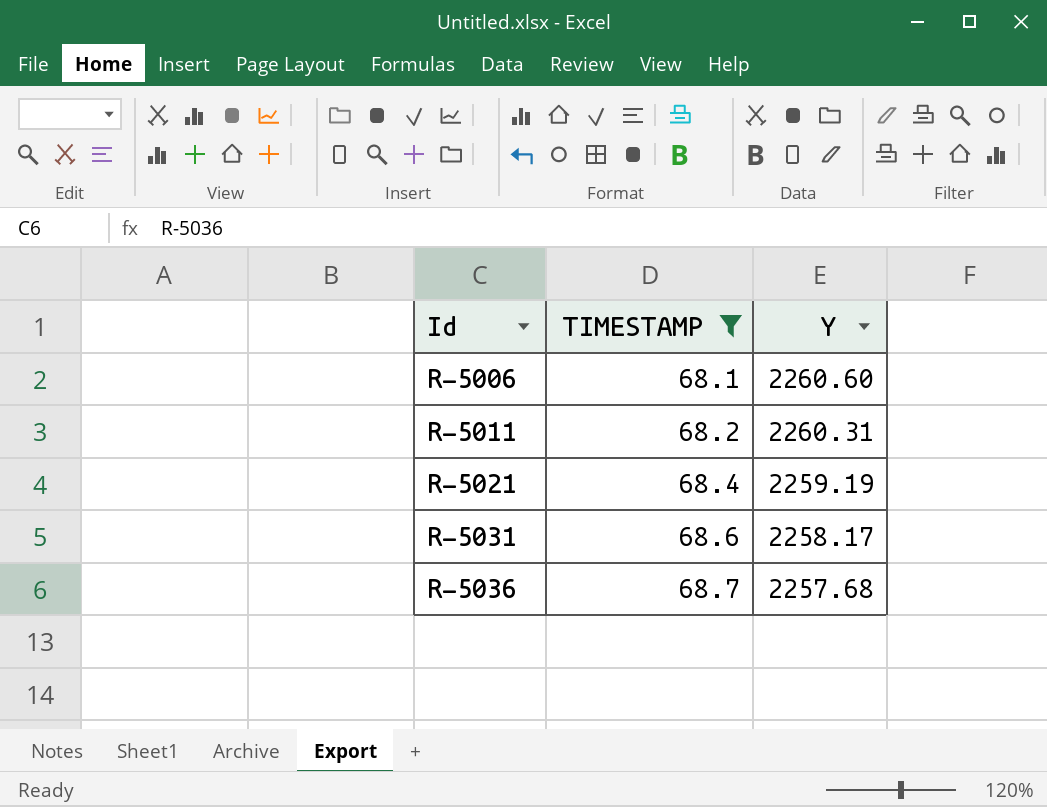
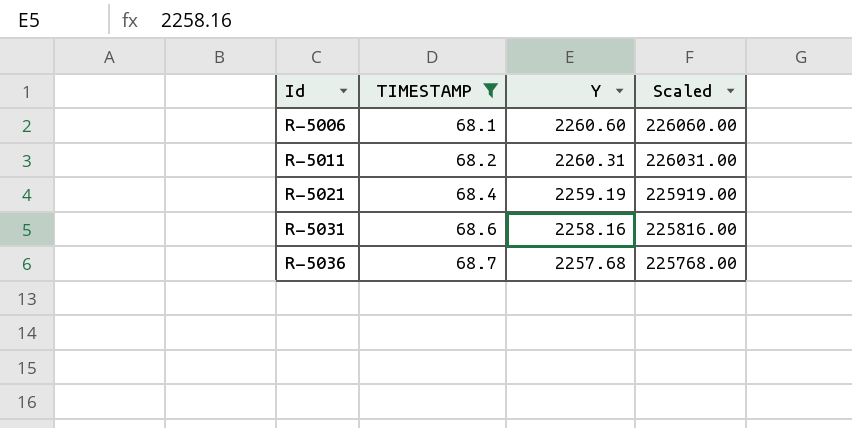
column Scaled | formula: none -> [Y] * 100
R-5031 | Y: 2258.17 -> 2258.16

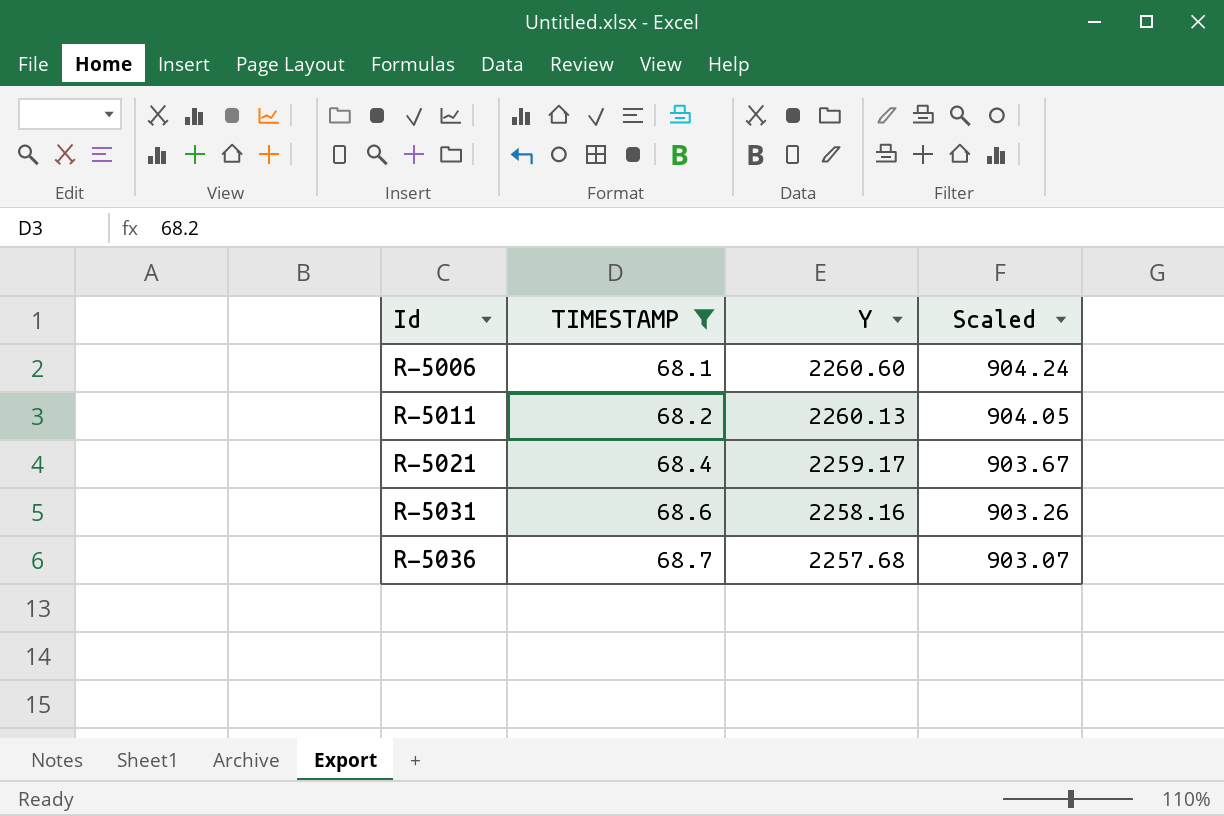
column Scaled | formula: [Y] * 100 -> [Y] * 0.4
R-5011 | Y: 2260.31 -> 2260.13
R-5021 | Y: 2259.19 -> 2259.17

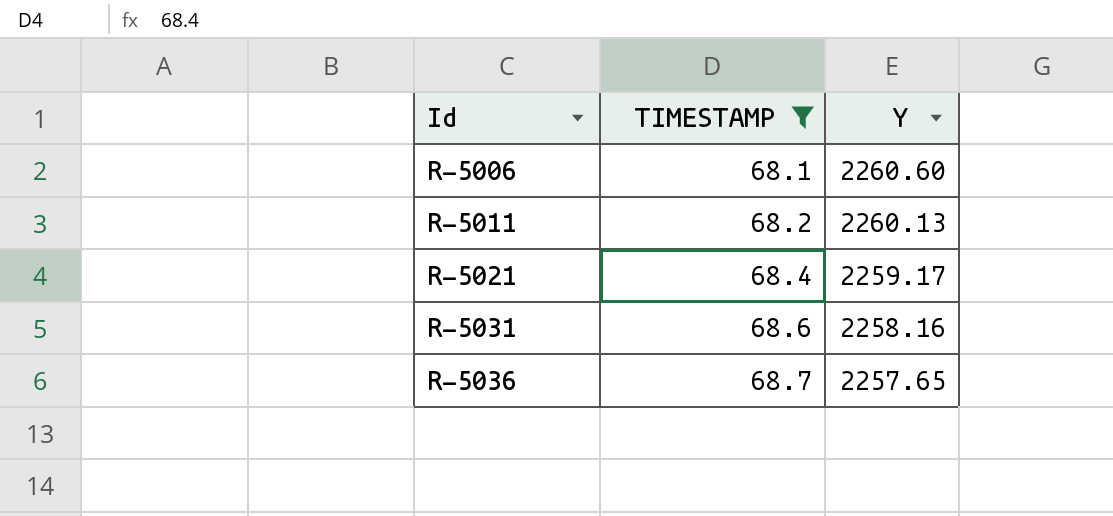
column Scaled | formula: [Y] * 0.4 -> none
R-5036 | Y: 2257.68 -> 2257.65

